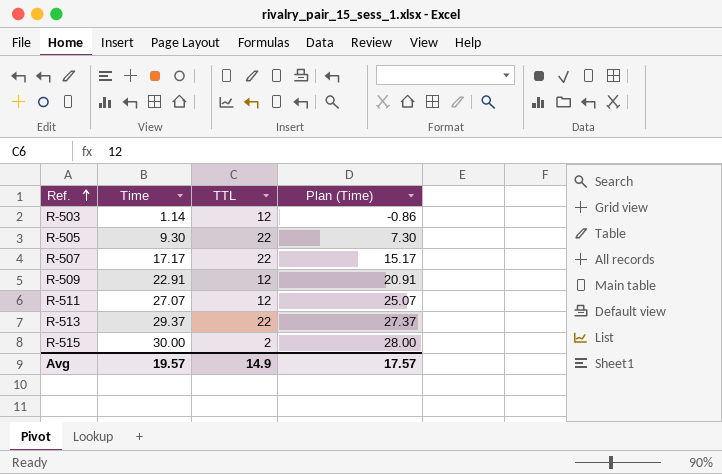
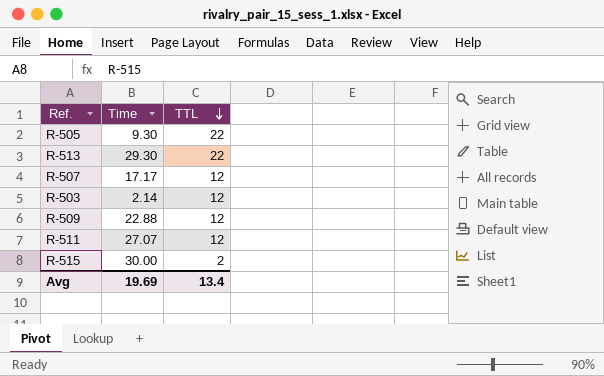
row order: Ref. ascending -> TTL descending
column Plan (Time) | formula: [Time] - 2 -> none
R-513 | Time: 29.37 -> 29.30
R-507 | TTL: 22 -> 12
R-503 | Time: 1.14 -> 2.14
R-509 | Time: 22.91 -> 22.88
Avg | Time: 19.57 -> 19.69
Avg | TTL: 14.9 -> 13.4

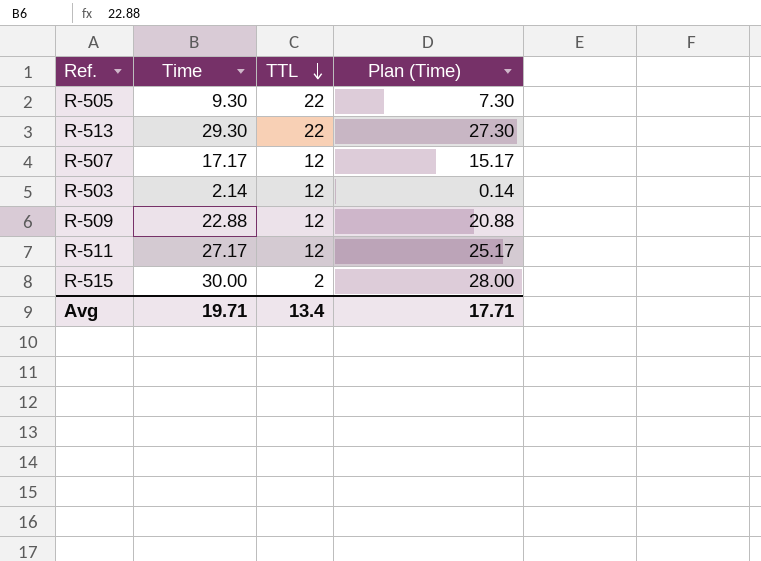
column Plan (Time) | formula: none -> [Time] - 2
R-511 | Time: 27.07 -> 27.17
Avg | Time: 19.69 -> 19.71

